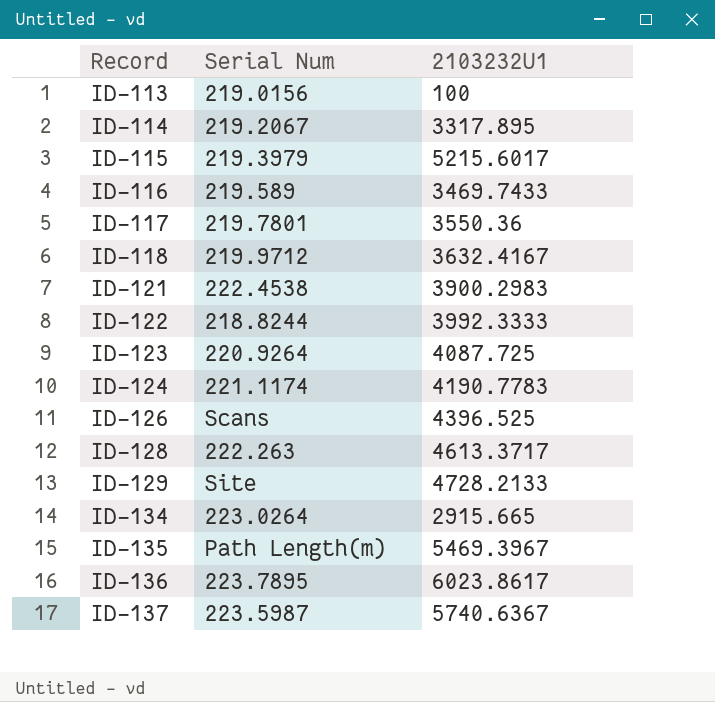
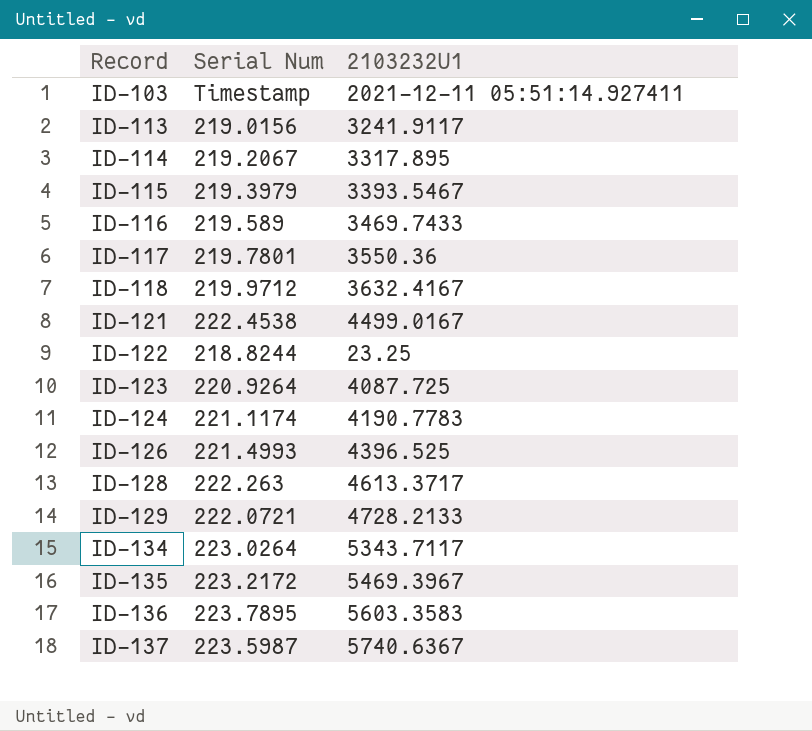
row ID-103: none -> Timestamp | 2021-12-11 05:51:14.927411
ID-113 | 2103232U1: 100 -> 3241.9117
ID-115 | 2103232U1: 5215.6017 -> 3393.5467
ID-121 | 2103232U1: 3900.2983 -> 4499.0167
ID-122 | 2103232U1: 3992.3333 -> 23.25
ID-126 | Serial Num: Scans -> 221.4993
ID-129 | Serial Num: Site -> 222.0721
ID-134 | 2103232U1: 2915.665 -> 5343.7117
ID-135 | Serial Num: Path Length(m) -> 223.2172
ID-136 | 2103232U1: 6023.8617 -> 5603.3583

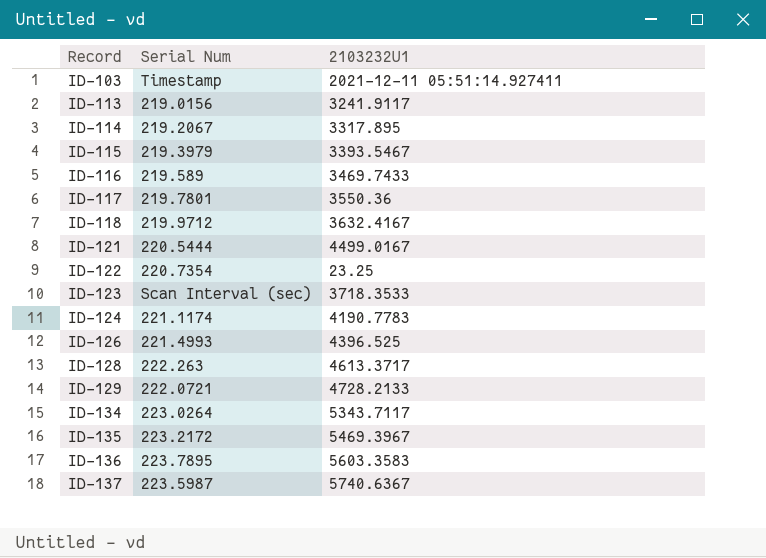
ID-121 | Serial Num: 222.4538 -> 220.5444
ID-122 | Serial Num: 218.8244 -> 220.7354
ID-123 | Serial Num: 220.9264 -> Scan Interval (sec)
ID-123 | 2103232U1: 4087.725 -> 3718.3533

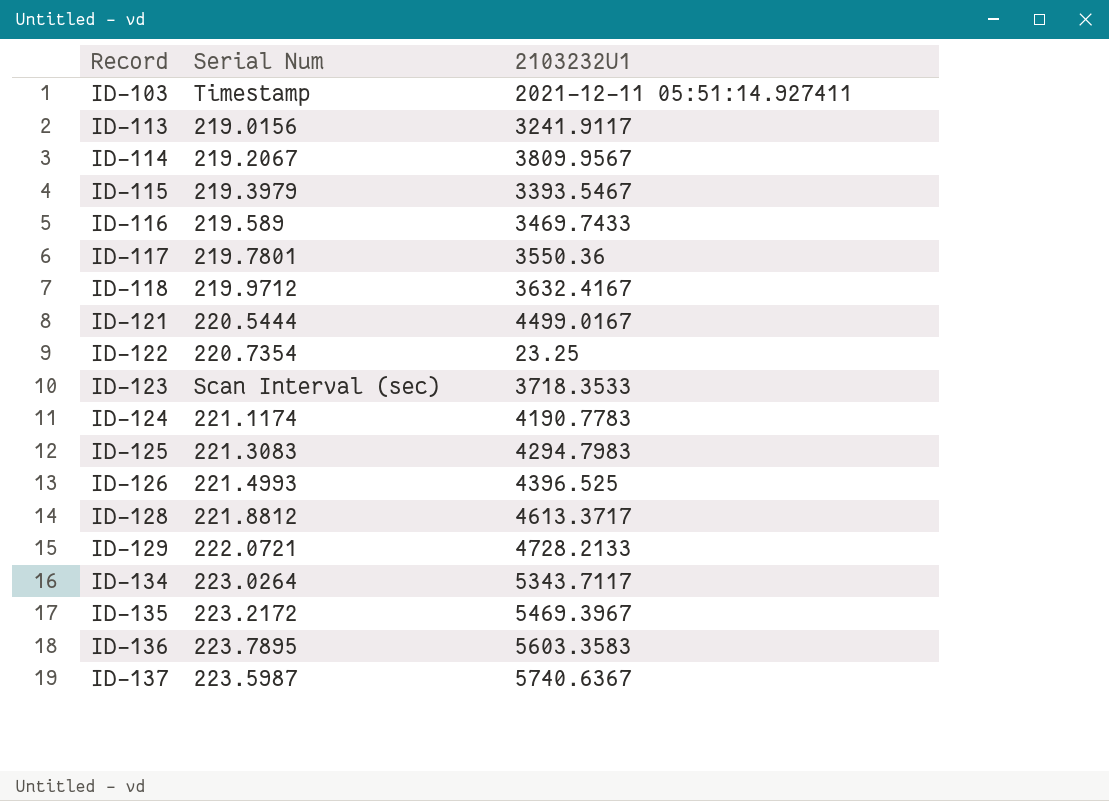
ID-114 | 2103232U1: 3317.895 -> 3809.9567
row ID-125: none -> 221.3083 | 4294.7983
ID-128 | Serial Num: 222.263 -> 221.8812

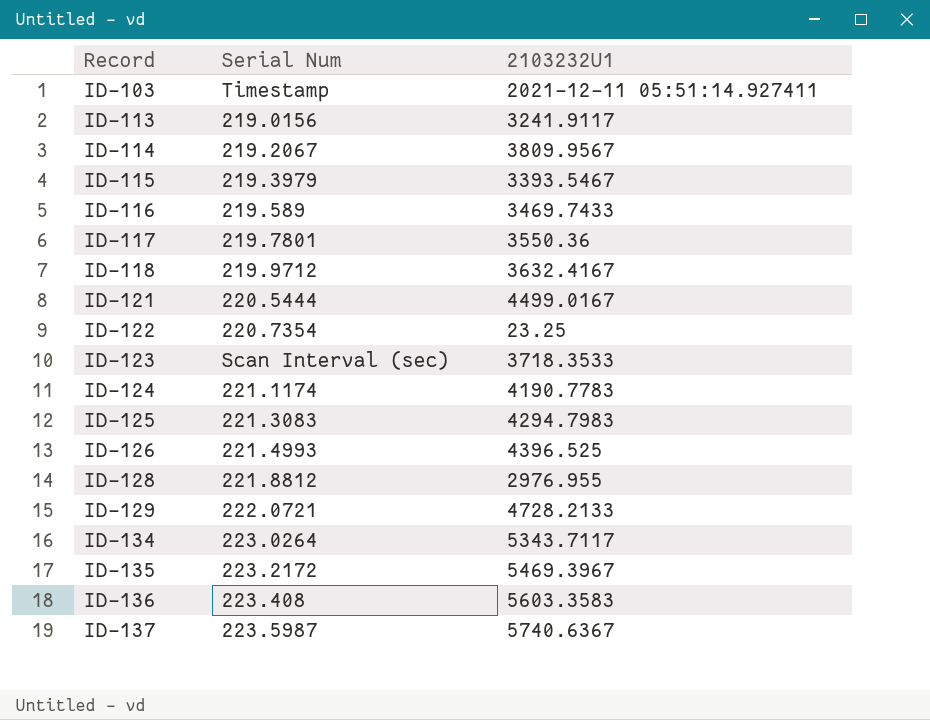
ID-128 | 2103232U1: 4613.3717 -> 2976.955
ID-136 | Serial Num: 223.7895 -> 223.408

